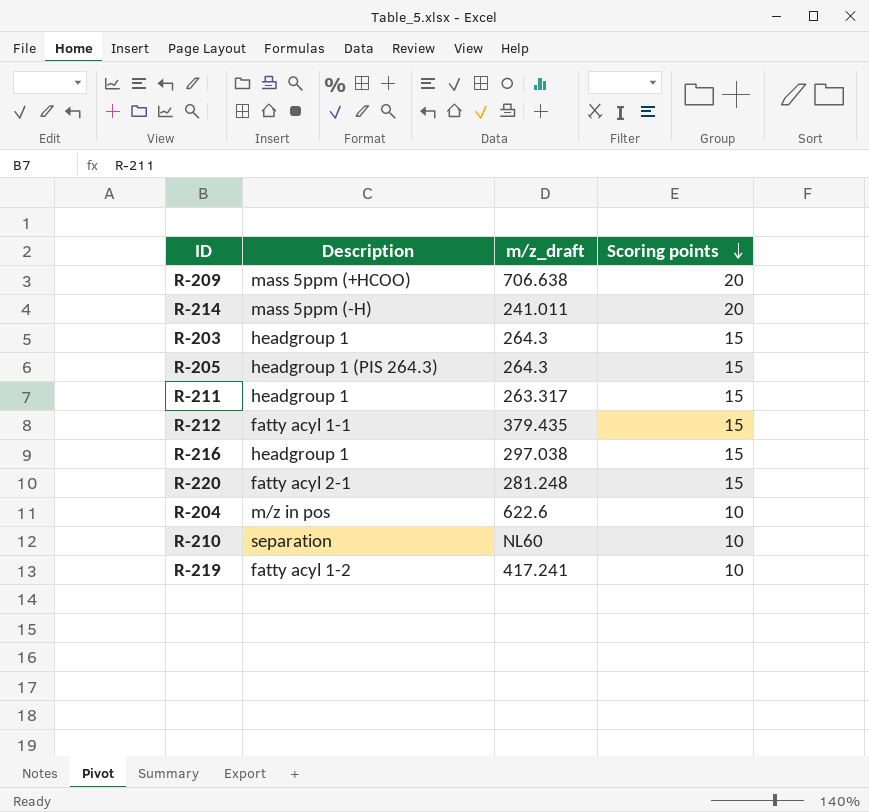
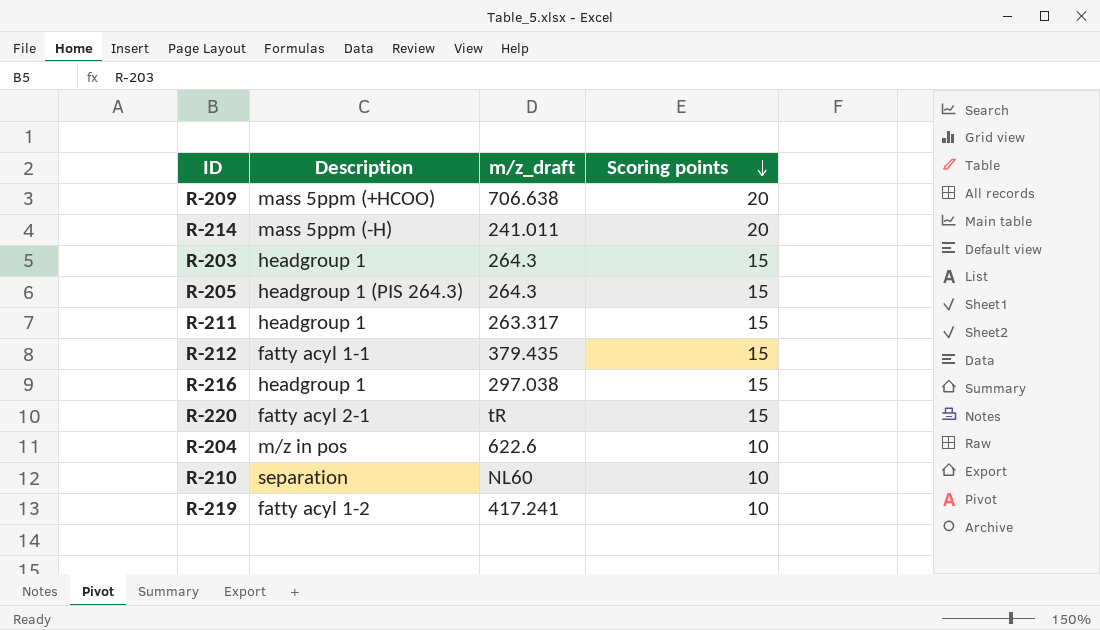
R-220 | m/z_draft: 281.248 -> tR

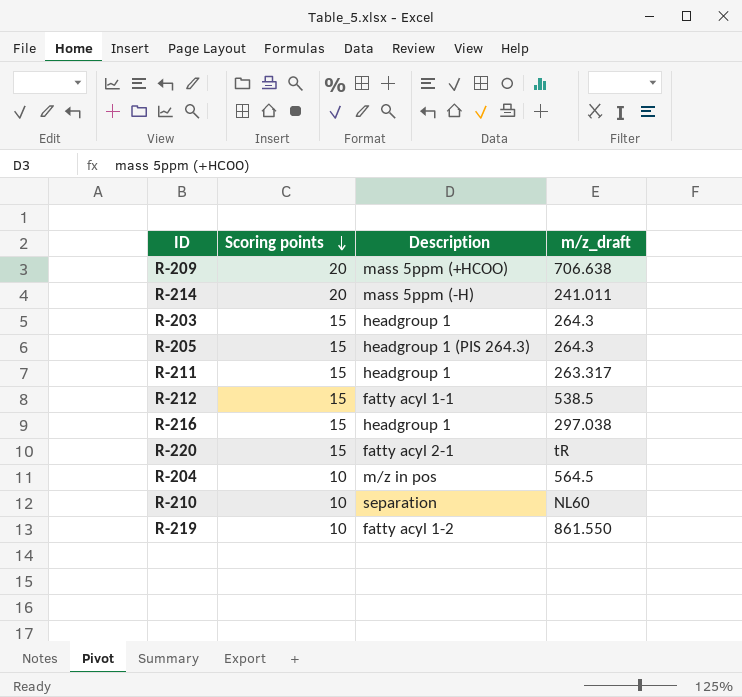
column Scoring points | position: 4 -> 2
R-212 | m/z_draft: 379.435 -> 538.5
R-204 | m/z_draft: 622.6 -> 564.5
R-219 | m/z_draft: 417.241 -> 861.550

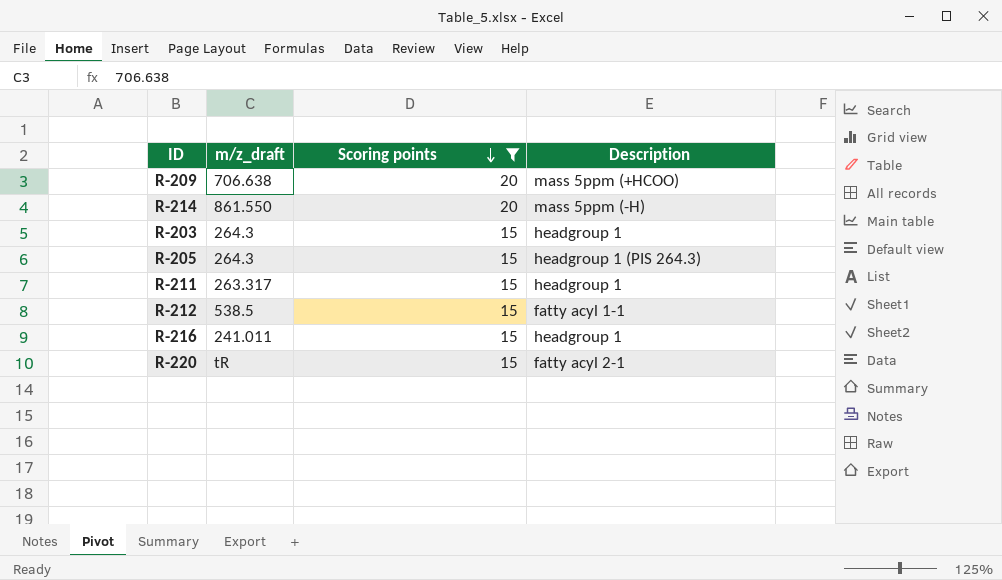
filter: none -> Scoring points != 10
column m/z_draft | position: 4 -> 2
R-214 | m/z_draft: 241.011 -> 861.550
R-216 | m/z_draft: 297.038 -> 241.011

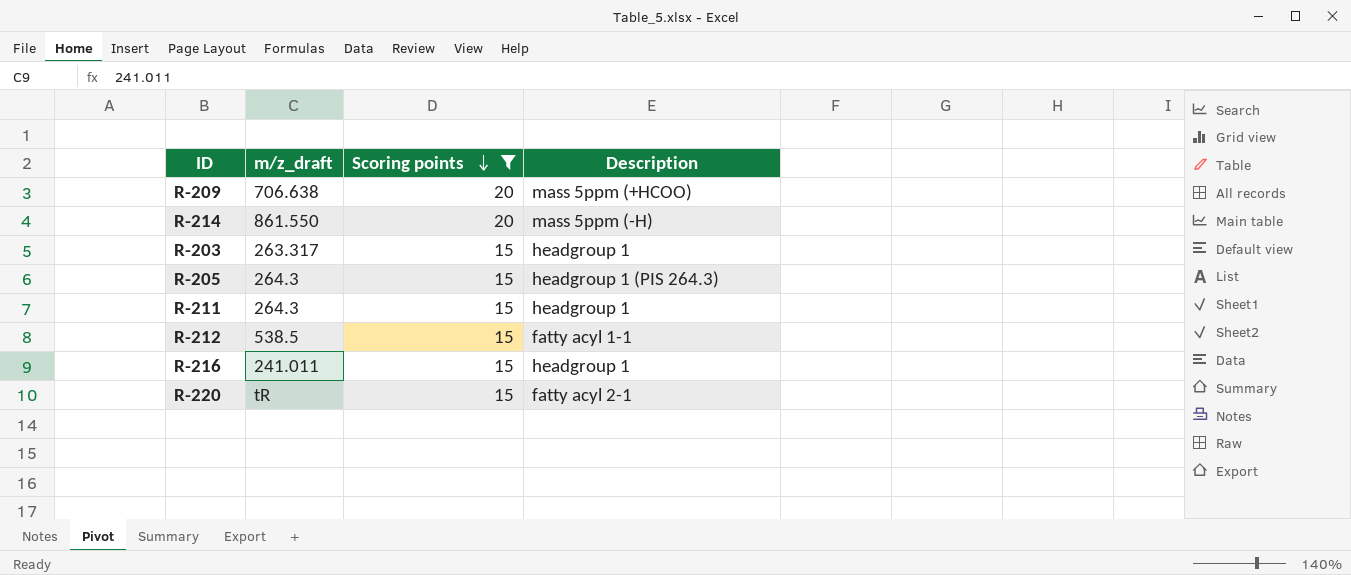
R-203 | m/z_draft: 264.3 -> 263.317
R-211 | m/z_draft: 263.317 -> 264.3

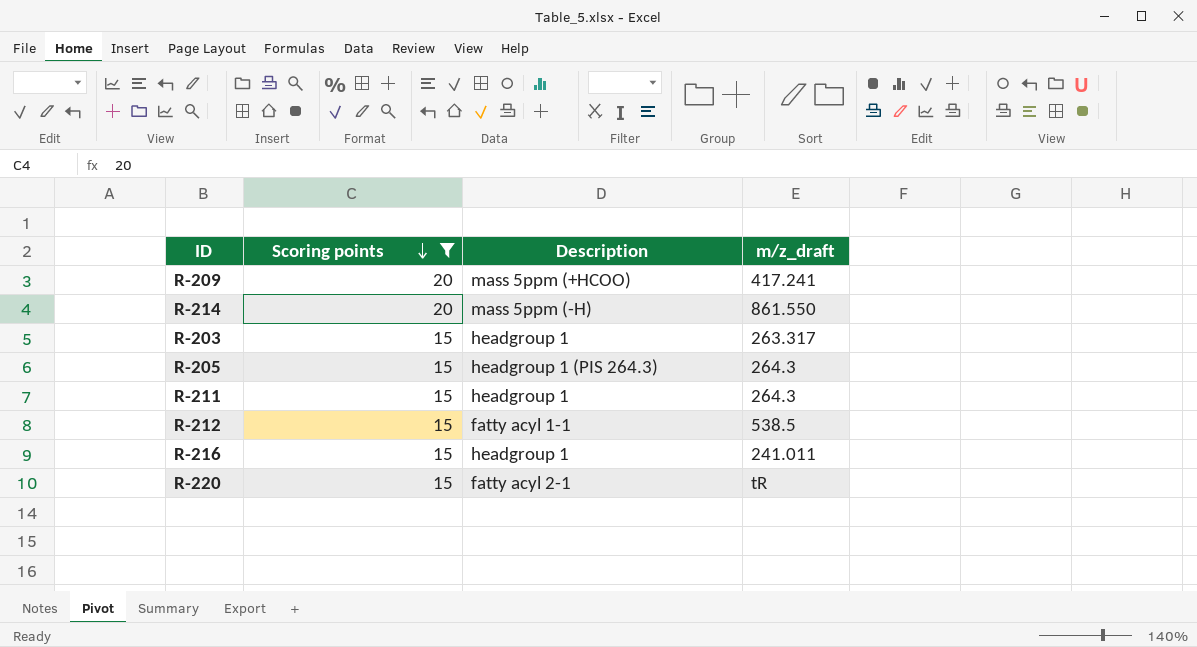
column m/z_draft | position: 2 -> 4
R-209 | m/z_draft: 706.638 -> 417.241

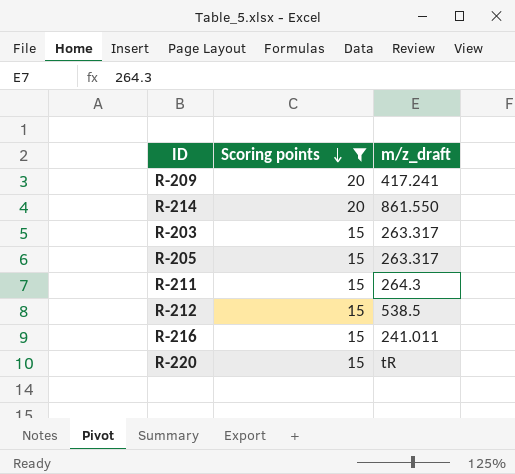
column Description | position: 3 -> none
R-205 | m/z_draft: 264.3 -> 263.317

